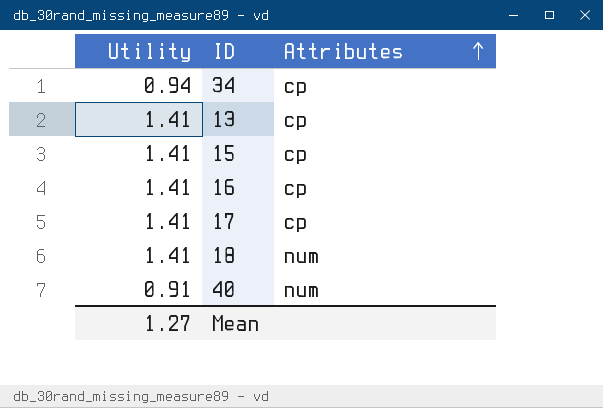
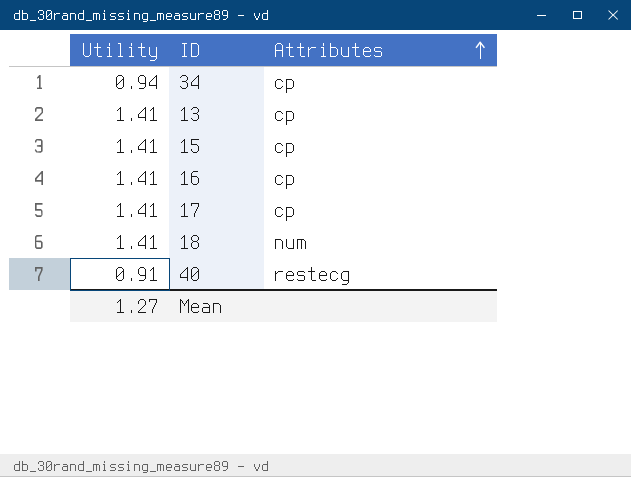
40 | Attributes: num -> restecg

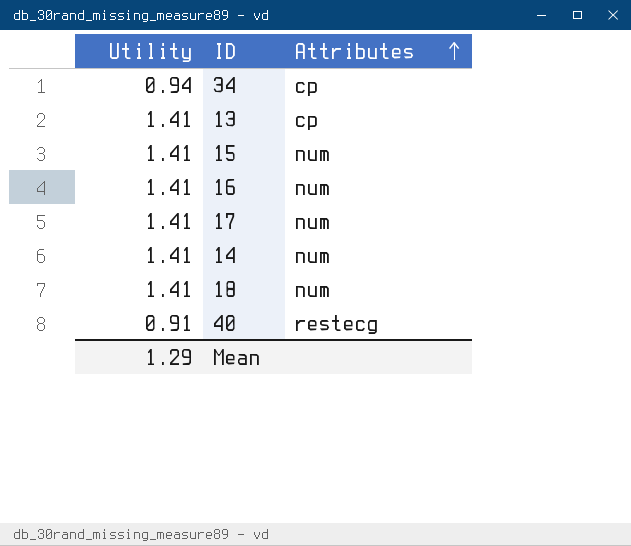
15 | Attributes: cp -> num
16 | Attributes: cp -> num
17 | Attributes: cp -> num
row 14: none -> 1.41 | num
Mean | Utility: 1.27 -> 1.29

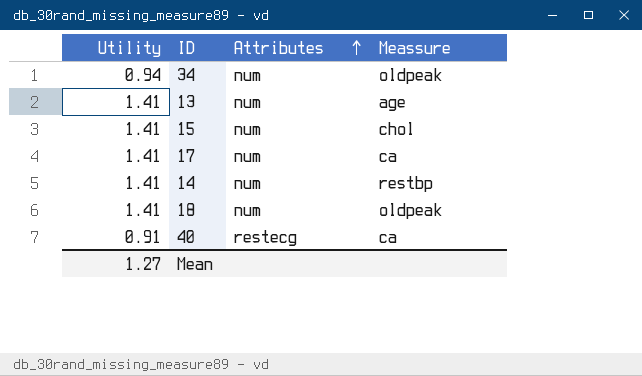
column Meassure | position: none -> 4
row 16: 1.41 | num -> none
34 | Attributes: cp -> num
13 | Attributes: cp -> num
Mean | Utility: 1.29 -> 1.27

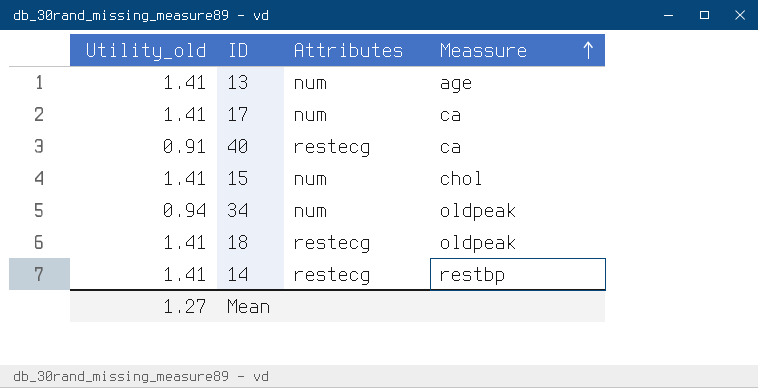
row order: Attributes ascending -> Meassure ascending
column name: Utility -> Utility_old
18 | Attributes: num -> restecg
14 | Attributes: num -> restecg

